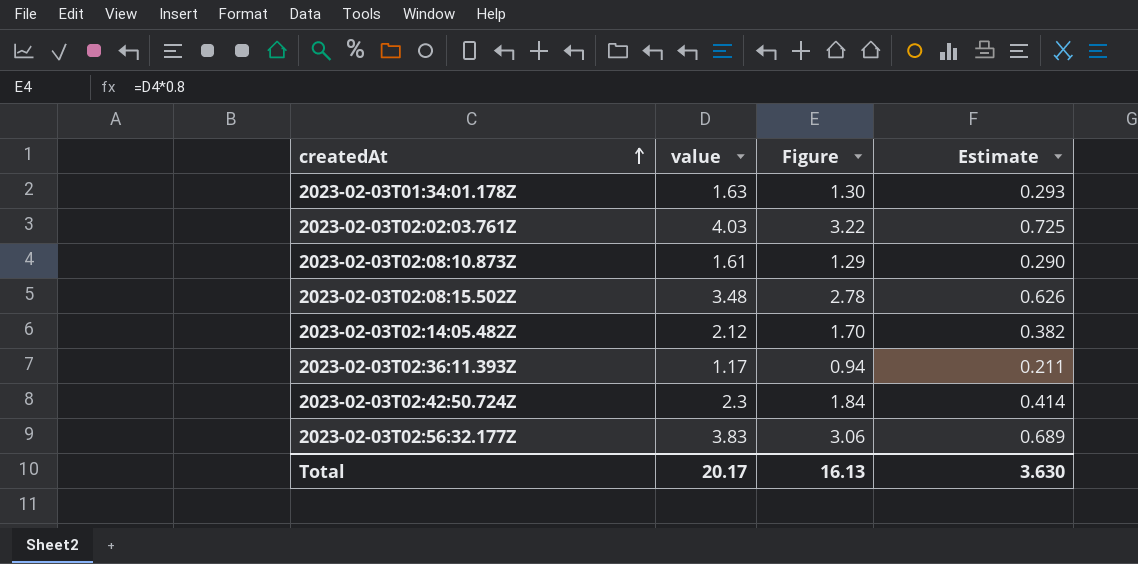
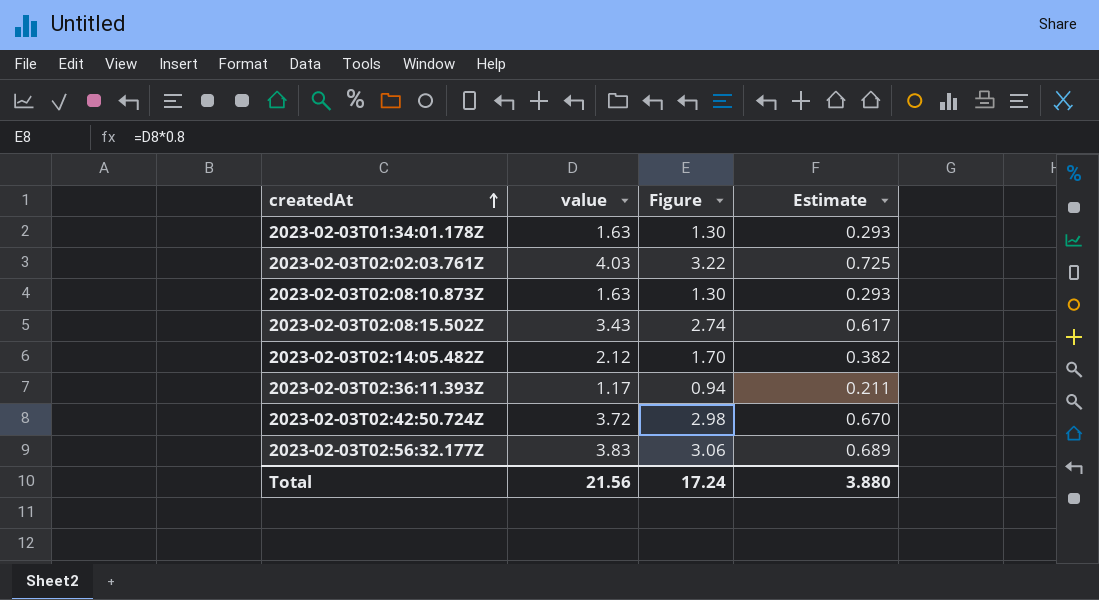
2023-02-03T02:08:10.873Z | value: 1.61 -> 1.63
2023-02-03T02:08:10.873Z | Figure: 1.29 -> 1.30
2023-02-03T02:08:10.873Z | Estimate: 0.290 -> 0.293
2023-02-03T02:08:15.502Z | value: 3.48 -> 3.43
2023-02-03T02:08:15.502Z | Figure: 2.78 -> 2.74
2023-02-03T02:08:15.502Z | Estimate: 0.626 -> 0.617
2023-02-03T02:42:50.724Z | value: 2.3 -> 3.72
2023-02-03T02:42:50.724Z | Figure: 1.84 -> 2.98
2023-02-03T02:42:50.724Z | Estimate: 0.414 -> 0.670
Total | value: 20.17 -> 21.56
Total | Figure: 16.13 -> 17.24
Total | Estimate: 3.630 -> 3.880

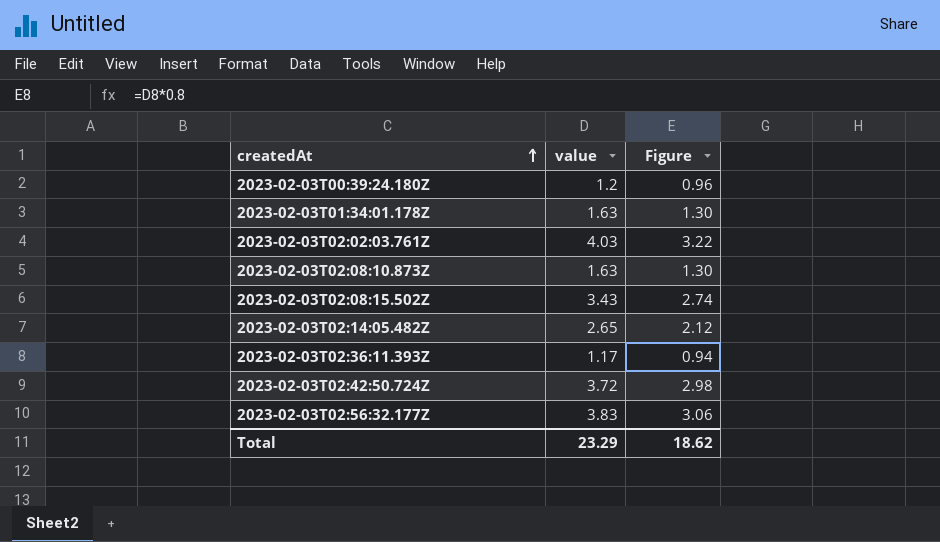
column Estimate | formula: [value] * 0.18 -> none
row 2023-02-03T00:39:24.180Z: none -> 1.2 | 0.96
2023-02-03T02:14:05.482Z | value: 2.12 -> 2.65
2023-02-03T02:14:05.482Z | Figure: 1.70 -> 2.12
Total | value: 21.56 -> 23.29
Total | Figure: 17.24 -> 18.62

